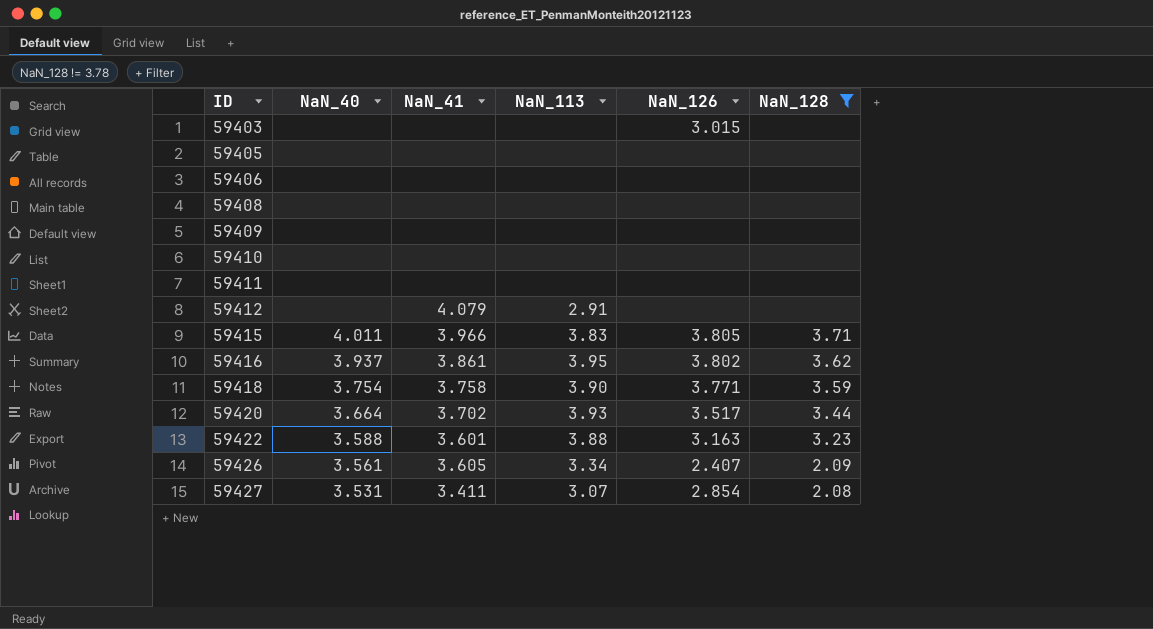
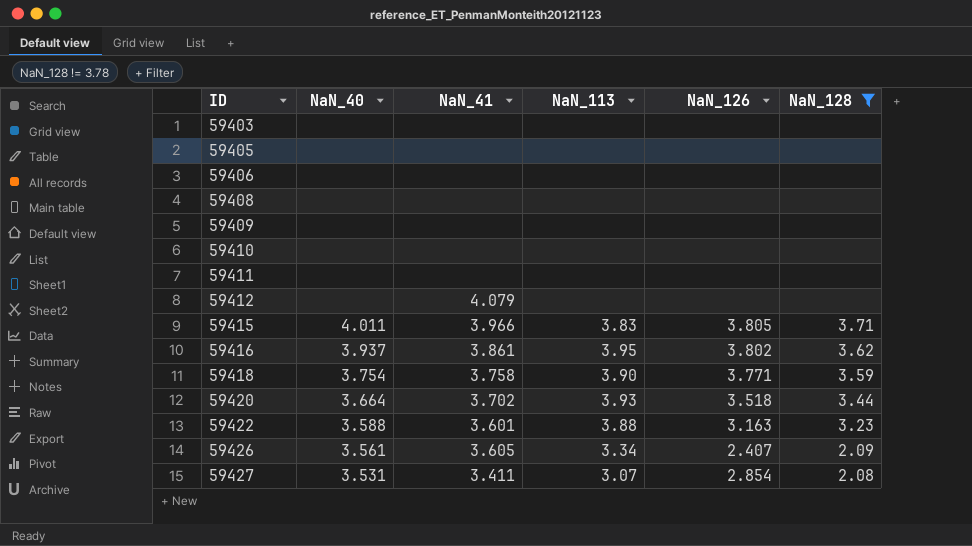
59403 | NaN_126: 3.015 -> none
59412 | NaN_113: 2.91 -> none
59420 | NaN_126: 3.517 -> 3.518

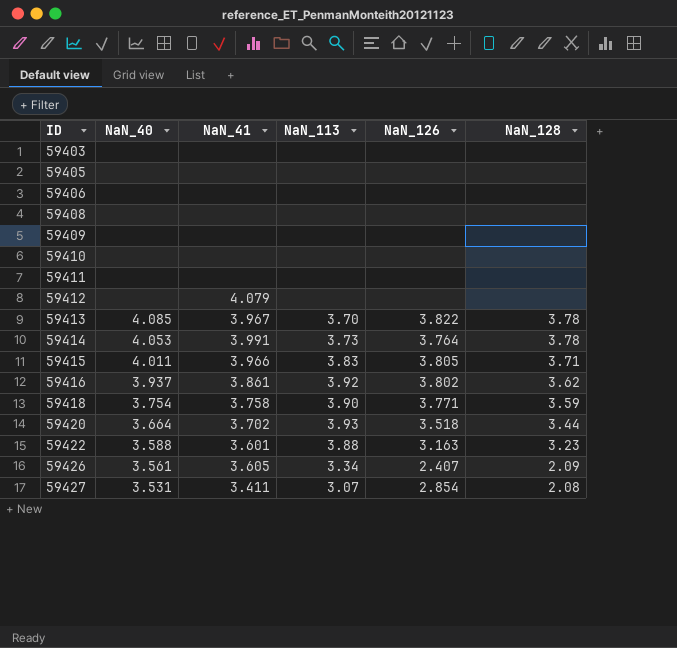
filter: NaN_128 != 3.78 -> none
59416 | NaN_113: 3.95 -> 3.92

